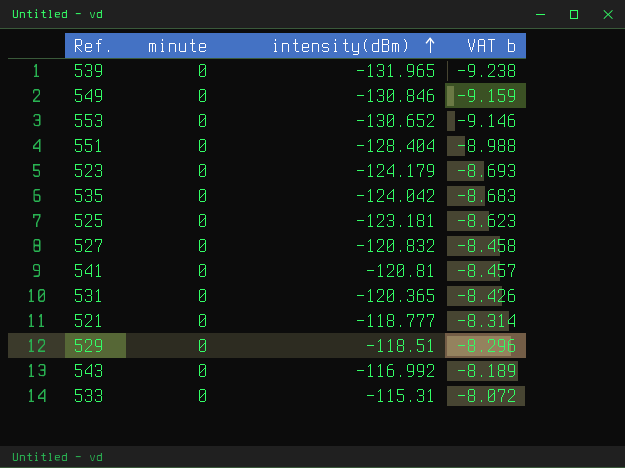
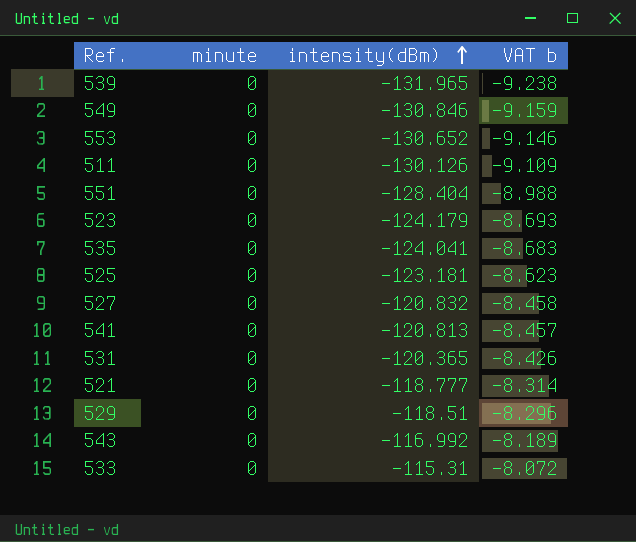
row 511: none -> 0 | -130.126 | -9.109
535 | intensity(dBm): -124.042 -> -124.041
541 | intensity(dBm): -120.81 -> -120.813

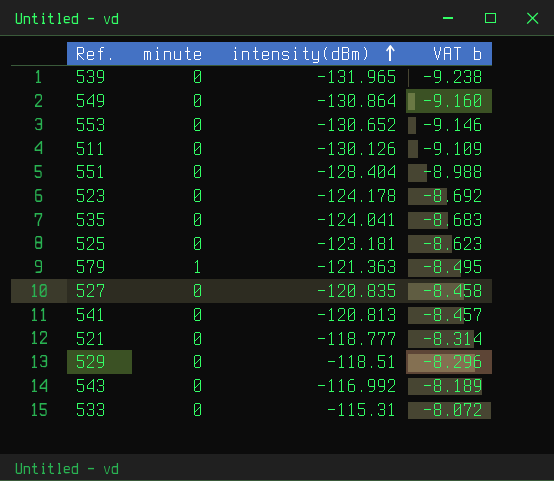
row 531: 0 | -120.365 | -8.426 -> none
549 | intensity(dBm): -130.846 -> -130.864
549 | VAT b: -9.159 -> -9.160
523 | intensity(dBm): -124.179 -> -124.178
523 | VAT b: -8.693 -> -8.692
row 579: none -> 1 | -121.363 | -8.495
527 | intensity(dBm): -120.832 -> -120.835

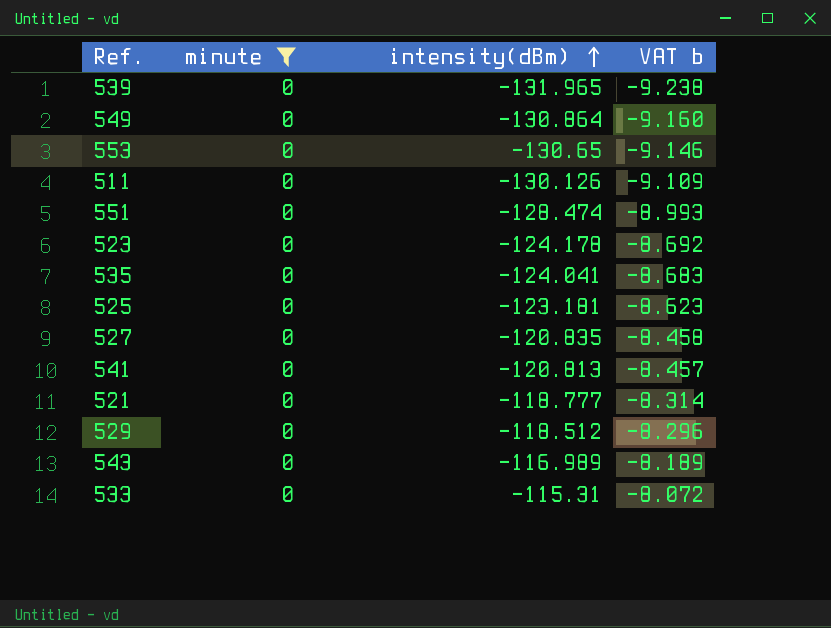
filter: none -> minute = 0
553 | intensity(dBm): -130.652 -> -130.65
551 | intensity(dBm): -128.404 -> -128.474
551 | VAT b: -8.988 -> -8.993
529 | intensity(dBm): -118.51 -> -118.512
543 | intensity(dBm): -116.992 -> -116.989

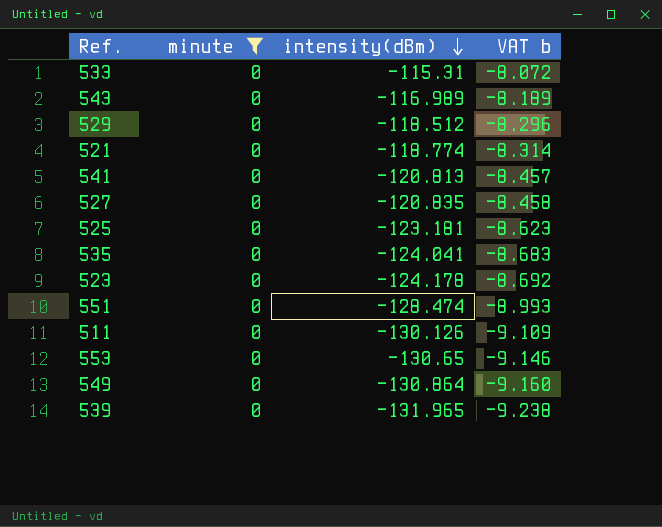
row order: intensity(dBm) ascending -> intensity(dBm) descending
521 | intensity(dBm): -118.777 -> -118.774

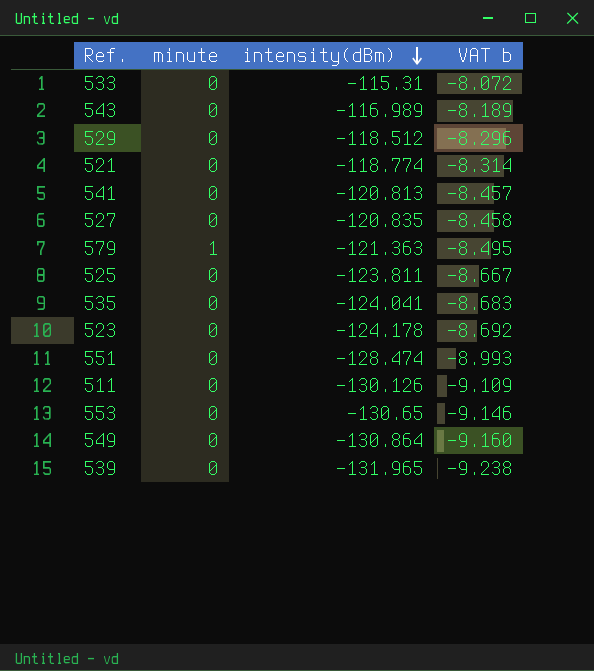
filter: minute = 0 -> none
525 | intensity(dBm): -123.181 -> -123.811
525 | VAT b: -8.623 -> -8.667

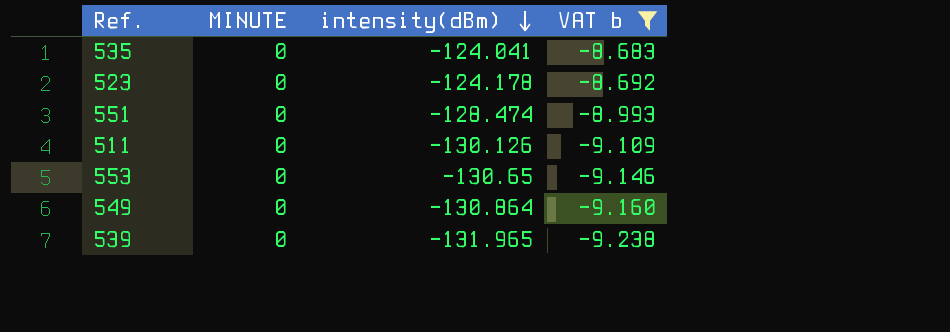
filter: none -> VAT b <= -8.683
column name: minute -> MINUTE

